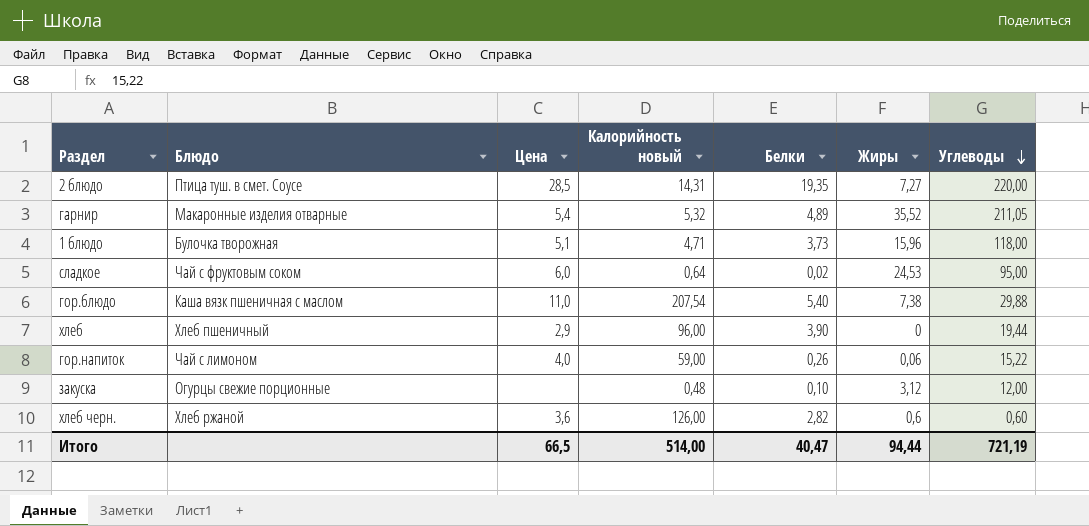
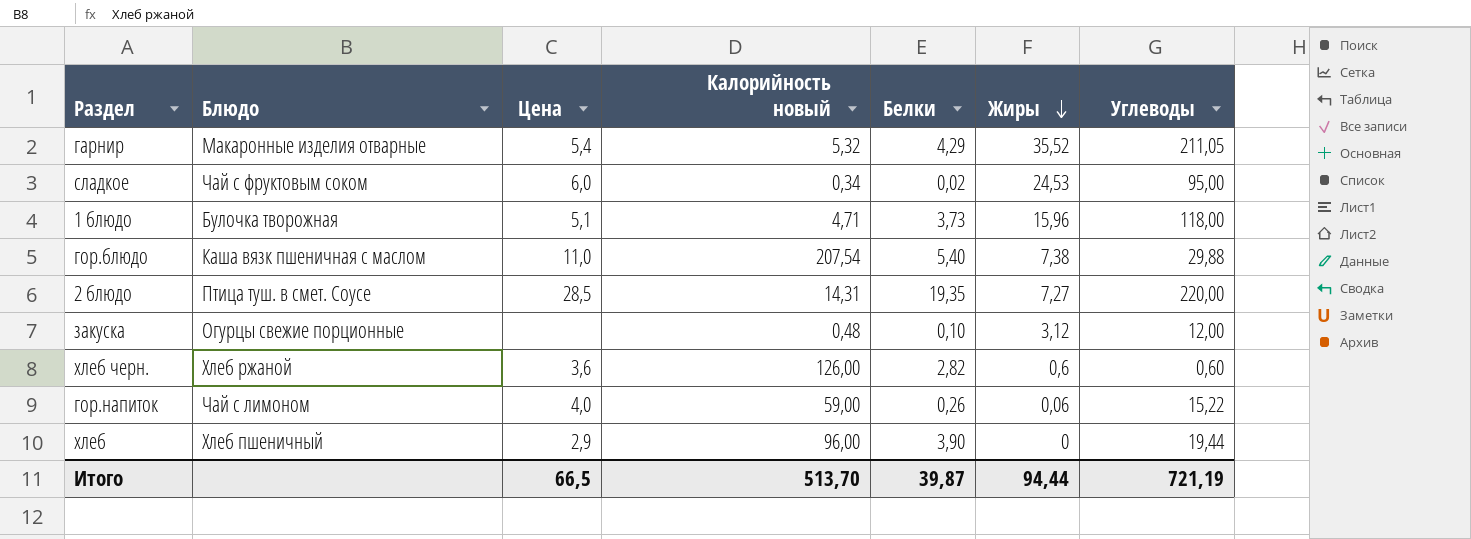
row order: Углеводы descending -> Жиры descending
гарнир | Белки: 4,89 -> 4,29
сладкое | Калорийность новый: 0,64 -> 0,34
Итого | Калорийность новый: 514,00 -> 513,70
Итого | Белки: 40,47 -> 39,87

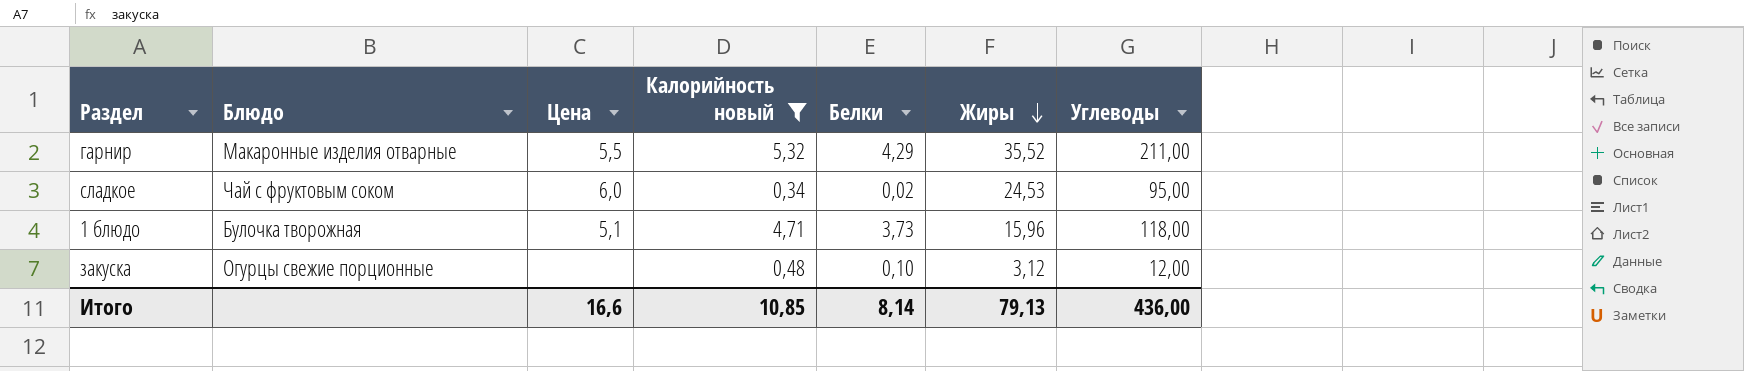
filter: none -> Калорийность новый <= 5,32
гарнир | Цена: 5,4 -> 5,5
гарнир | Углеводы: 211,05 -> 211,00
Итого | Цена: 66,5 -> 16,6
Итого | Калорийность новый: 513,70 -> 10,85
Итого | Белки: 39,87 -> 8,14
Итого | Жиры: 94,44 -> 79,13
Итого | Углеводы: 721,19 -> 436,00

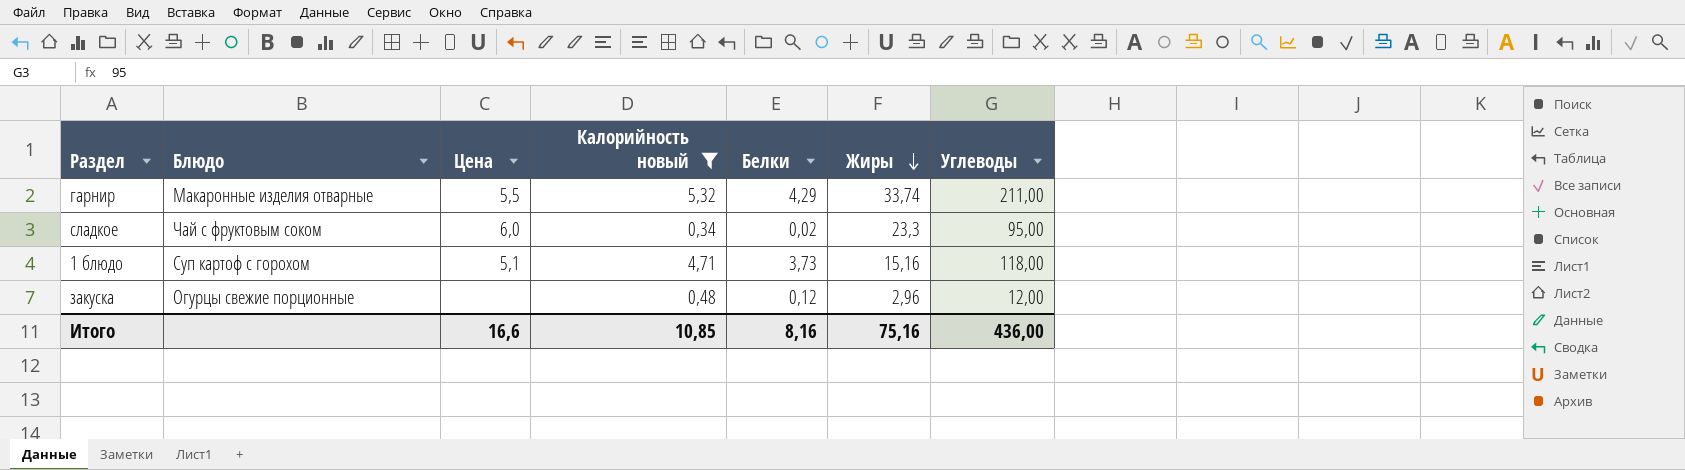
гарнир | Жиры: 35,52 -> 33,74
сладкое | Жиры: 24,53 -> 23,3
1 блюдо | Блюдо: Булочка творожная -> Суп картоф с горохом
1 блюдо | Жиры: 15,96 -> 15,16
закуска | Белки: 0,10 -> 0,12
закуска | Жиры: 3,12 -> 2,96
Итого | Белки: 8,14 -> 8,16
Итого | Жиры: 79,13 -> 75,16

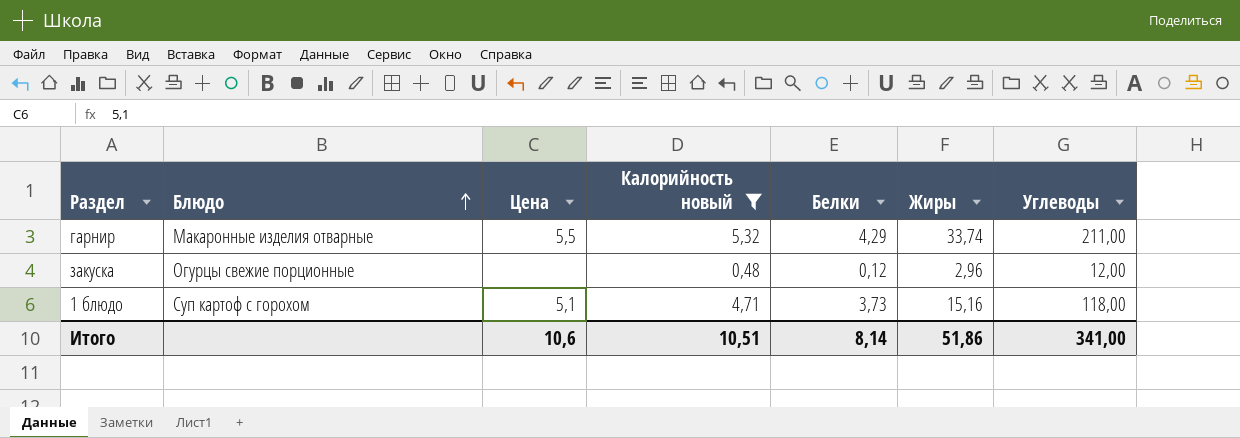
row order: Жиры descending -> Блюдо ascending
row сладкое: Чай с фруктовым соком | 6,0 | 0,34 | 0,02 | 23,3 | 95,00 -> none
Итого | Цена: 16,6 -> 10,6
Итого | Калорийность новый: 10,85 -> 10,51
Итого | Белки: 8,16 -> 8,14
Итого | Жиры: 75,16 -> 51,86
Итого | Углеводы: 436,00 -> 341,00

